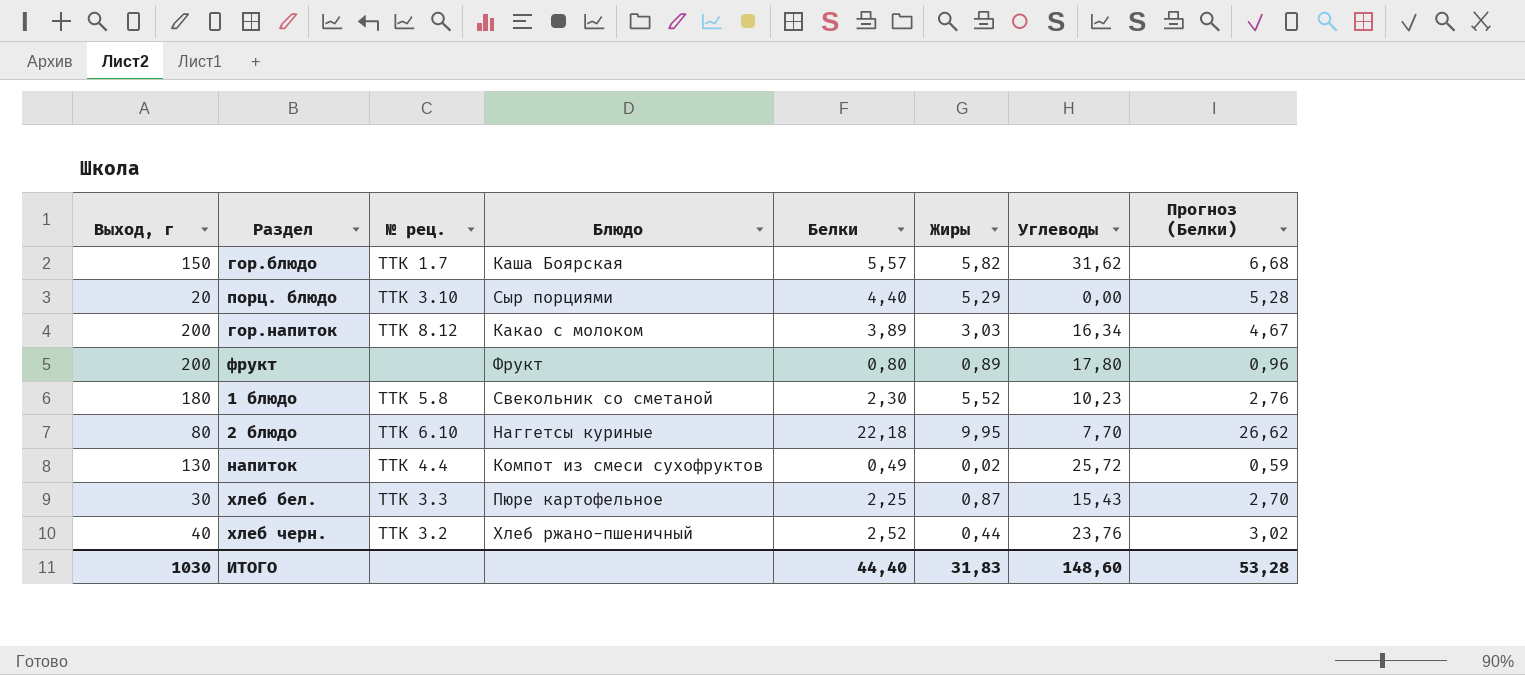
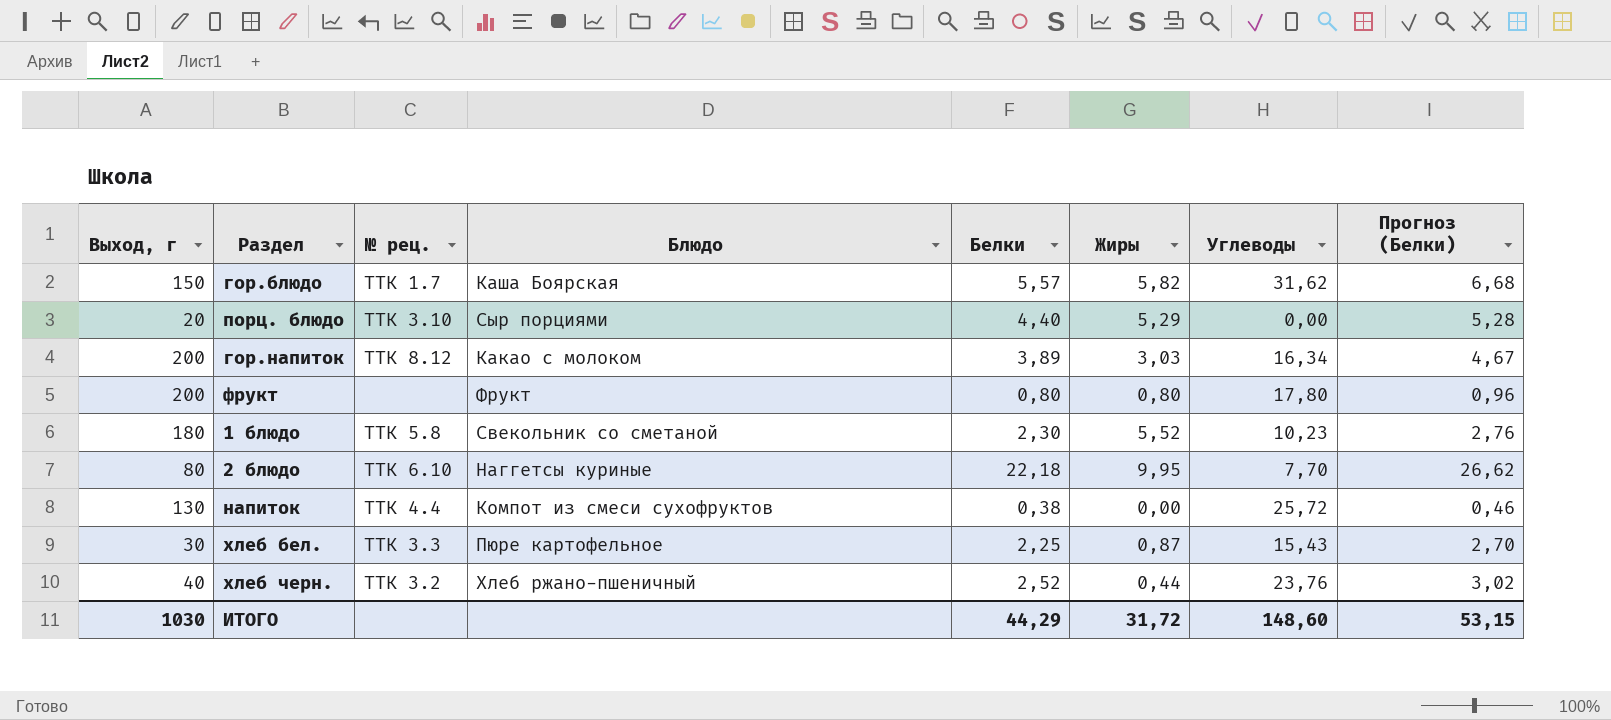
фрукт | Жиры: 0,89 -> 0,80
напиток | Белки: 0,49 -> 0,38
напиток | Жиры: 0,02 -> 0,00
напиток | Прогноз (Белки): 0,59 -> 0,46
ИТОГО | Белки: 44,40 -> 44,29
ИТОГО | Жиры: 31,83 -> 31,72
ИТОГО | Прогноз (Белки): 53,28 -> 53,15

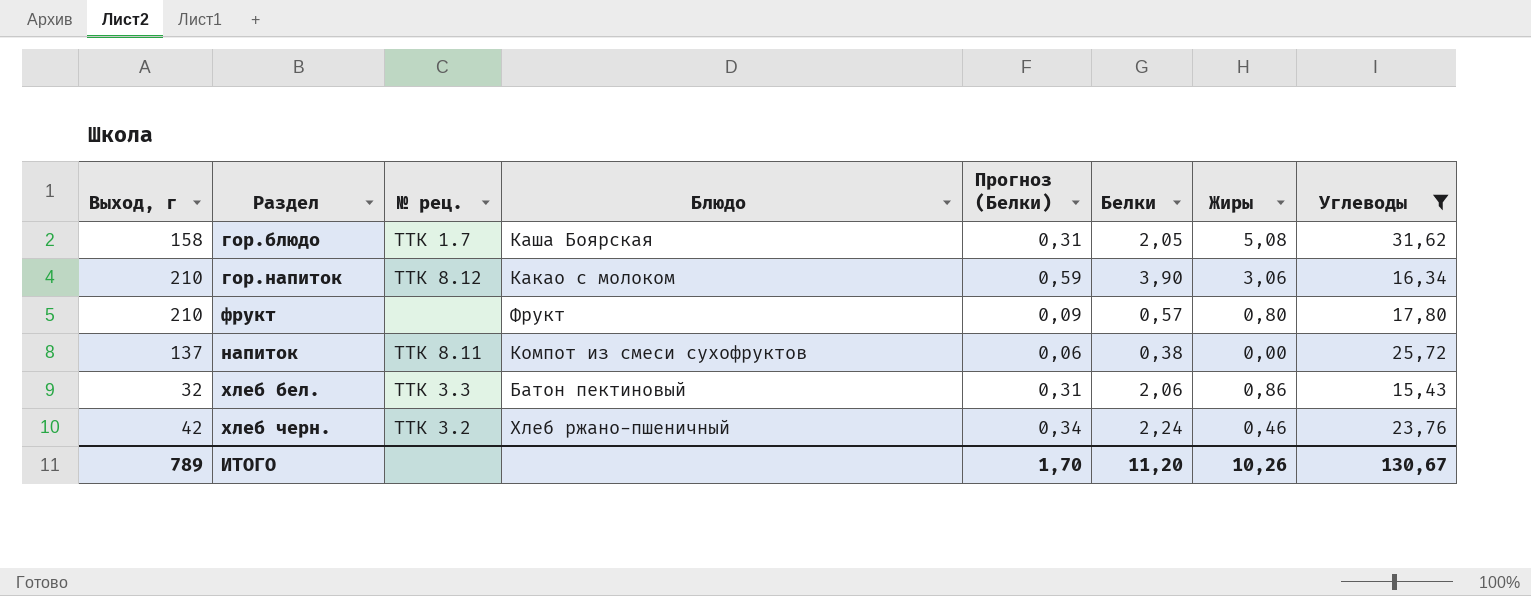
filter: none -> Углеводы >= 15,43
column Прогноз (Белки) | formula: [Белки] * 1,2 -> [Белки] * 0,15
column Прогноз (Белки) | position: 8 -> 5
гор.блюдо | Выход, г: 150 -> 158
гор.блюдо | Белки: 5,57 -> 2,05
гор.блюдо | Жиры: 5,82 -> 5,08
гор.напиток | Выход, г: 200 -> 210
гор.напиток | Белки: 3,89 -> 3,90
гор.напиток | Жиры: 3,03 -> 3,06
фрукт | Выход, г: 200 -> 210
фрукт | Белки: 0,80 -> 0,57
напиток | Выход, г: 130 -> 137
напиток | № рец.: ТТК 4.4 -> ТТК 8.11
хлеб бел. | Выход, г: 30 -> 32
хлеб бел. | Блюдо: Пюре картофельное -> Батон пектиновый
хлеб бел. | Белки: 2,25 -> 2,06
хлеб бел. | Жиры: 0,87 -> 0,86
хлеб черн. | Выход, г: 40 -> 42
хлеб черн. | Белки: 2,52 -> 2,24
хлеб черн. | Жиры: 0,44 -> 0,46
ИТОГО | Выход, г: 1030 -> 789
ИТОГО | Прогноз (Белки): 53,15 -> 1,70
ИТОГО | Белки: 44,29 -> 11,20
ИТОГО | Жиры: 31,72 -> 10,26
ИТОГО | Углеводы: 148,60 -> 130,67

